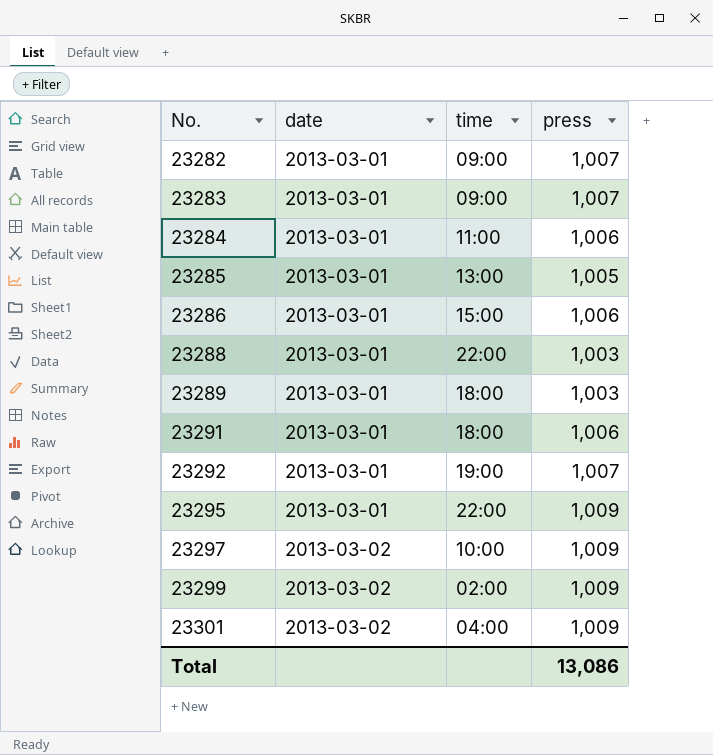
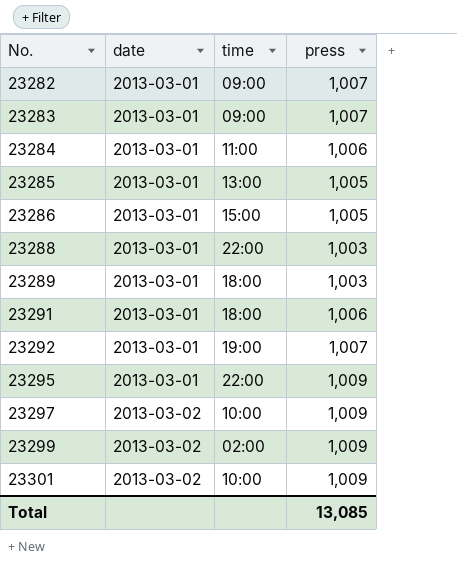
23286 | press: 1,006 -> 1,005
23301 | time: 04:00 -> 10:00
Total | press: 13,086 -> 13,085

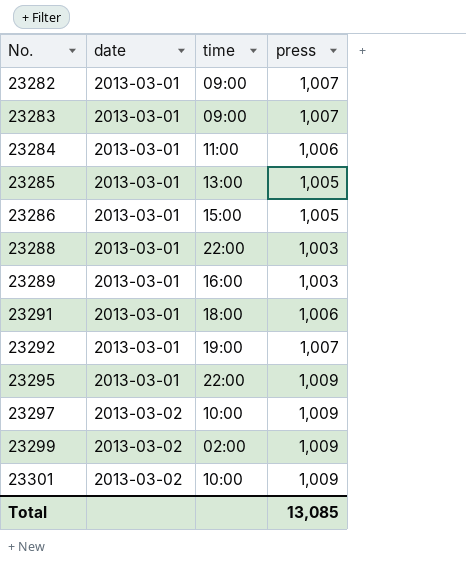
23289 | time: 18:00 -> 16:00

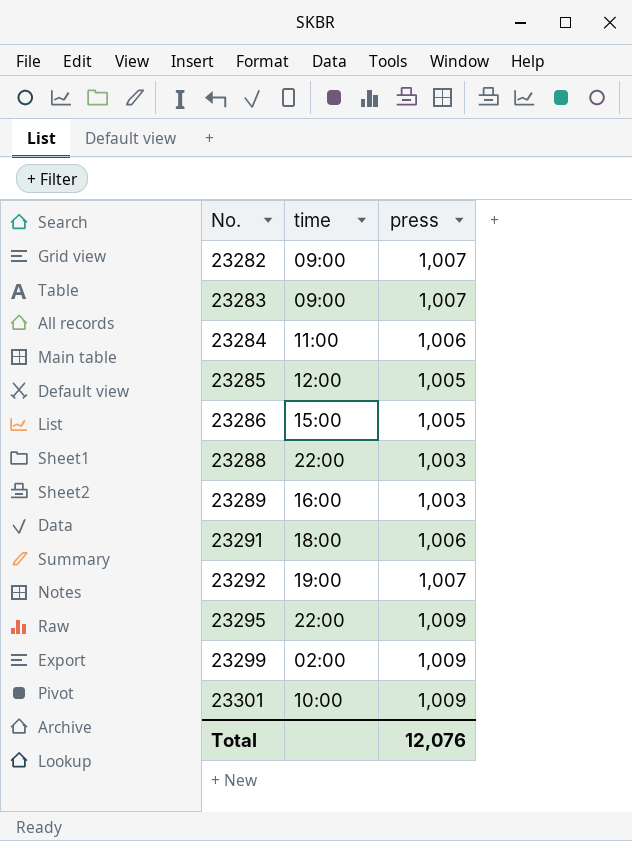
column date | position: 2 -> none
row 23297: 2013-03-02 | 10:00 | 1,009 -> none
23285 | time: 13:00 -> 12:00
Total | press: 13,085 -> 12,076

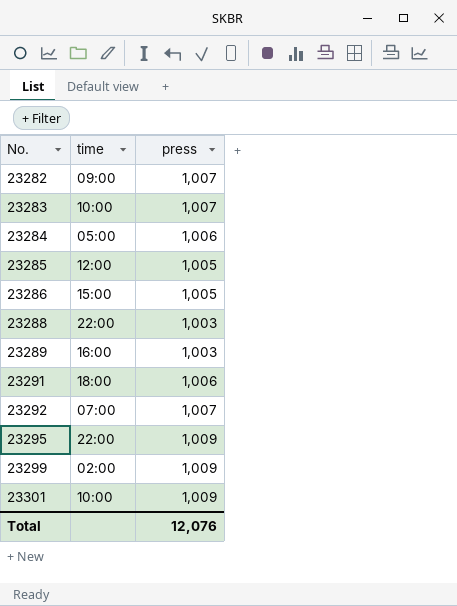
23283 | time: 09:00 -> 10:00
23284 | time: 11:00 -> 05:00
23292 | time: 19:00 -> 07:00

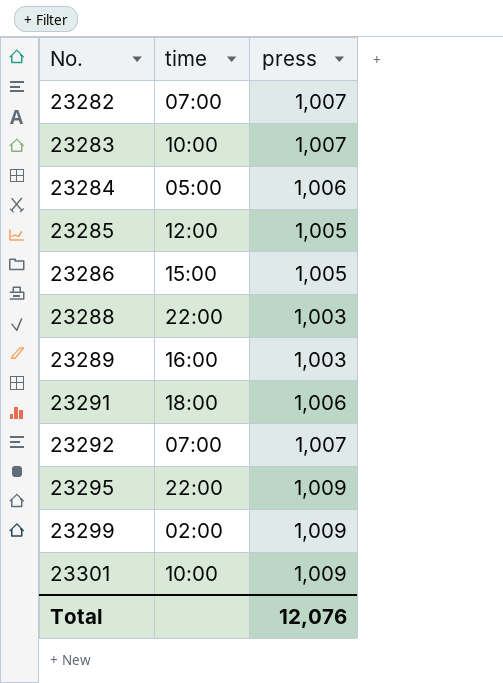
23282 | time: 09:00 -> 07:00

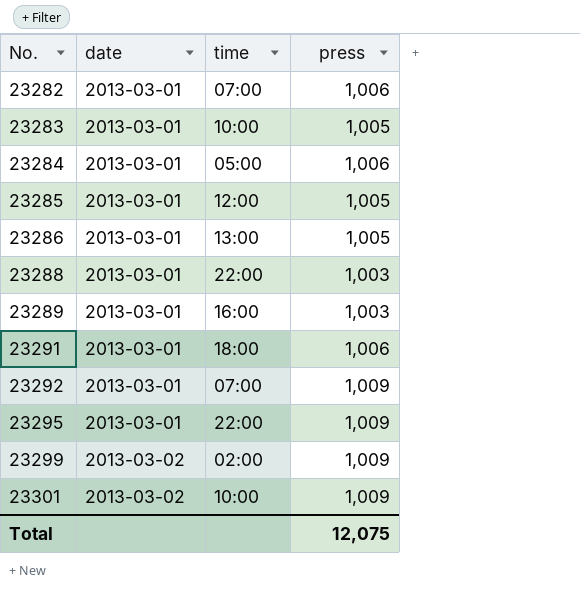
column date | position: none -> 2
23282 | press: 1,007 -> 1,006
23283 | press: 1,007 -> 1,005
23286 | time: 15:00 -> 13:00
23292 | press: 1,007 -> 1,009
Total | press: 12,076 -> 12,075

